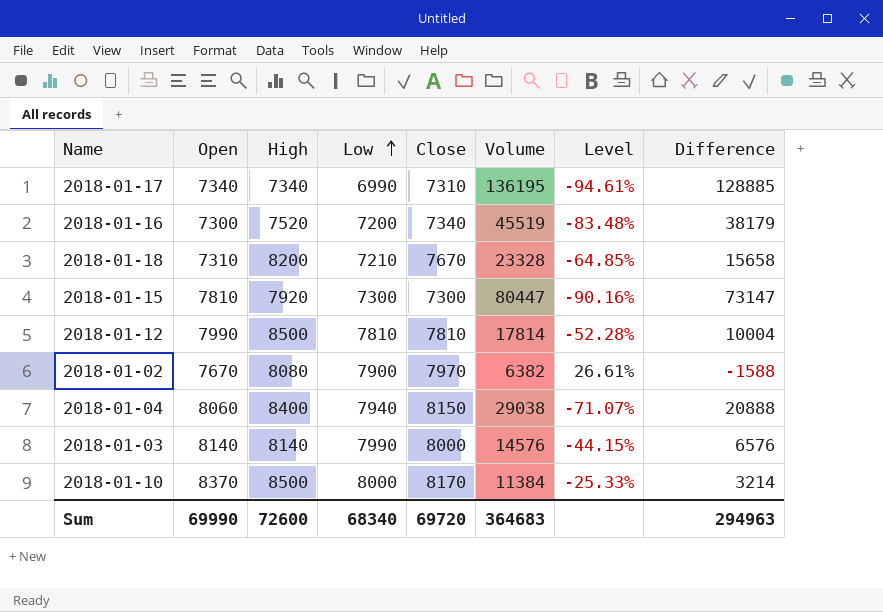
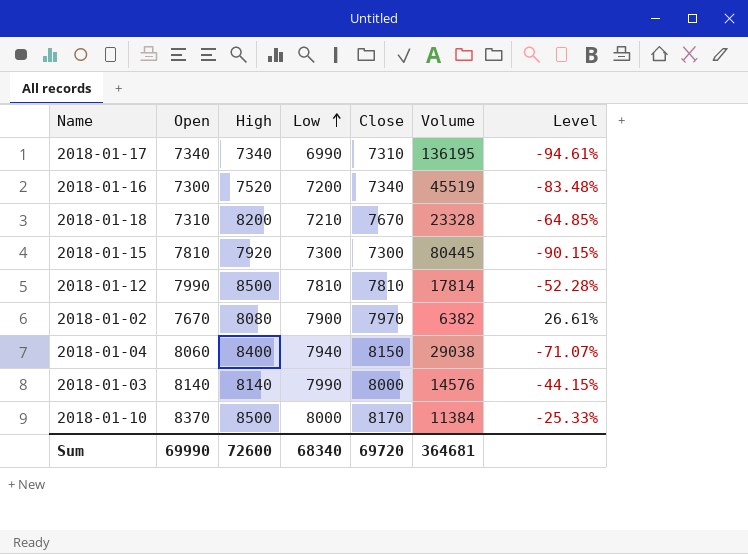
column Difference | formula: [Volume] - [Close] -> none
2018-01-15 | Volume: 80447 -> 80445
2018-01-15 | Level: -90.16% -> -90.15%
Sum | Volume: 364683 -> 364681

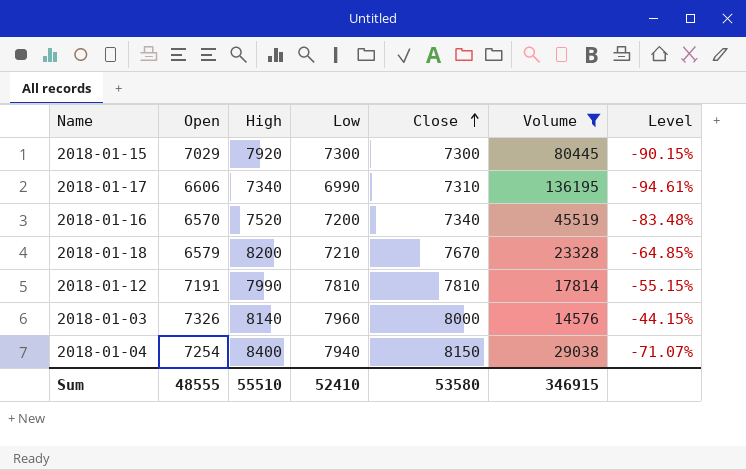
filter: none -> Volume >= 14576
row order: Low ascending -> Close ascending
2018-01-15 | Open: 7810 -> 7029
2018-01-17 | Open: 7340 -> 6606
2018-01-16 | Open: 7300 -> 6570
2018-01-18 | Open: 7310 -> 6579
2018-01-12 | Open: 7990 -> 7191
2018-01-12 | High: 8500 -> 7990
2018-01-12 | Level: -52.28% -> -55.15%
2018-01-03 | Open: 8140 -> 7326
2018-01-03 | Low: 7990 -> 7960
2018-01-04 | Open: 8060 -> 7254
Sum | Open: 69990 -> 48555
Sum | High: 72600 -> 55510
Sum | Low: 68340 -> 52410
Sum | Close: 69720 -> 53580
Sum | Volume: 364681 -> 346915

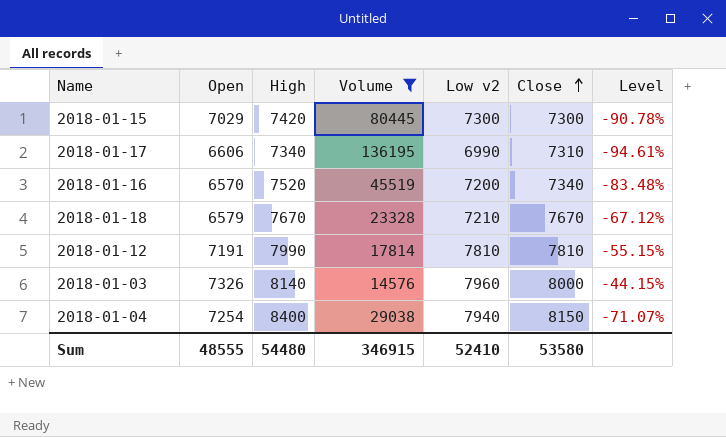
column Volume | position: 6 -> 4
column name: Low -> Low v2
2018-01-15 | High: 7920 -> 7420
2018-01-15 | Level: -90.15% -> -90.78%
2018-01-18 | High: 8200 -> 7670
2018-01-18 | Level: -64.85% -> -67.12%
Sum | High: 55510 -> 54480

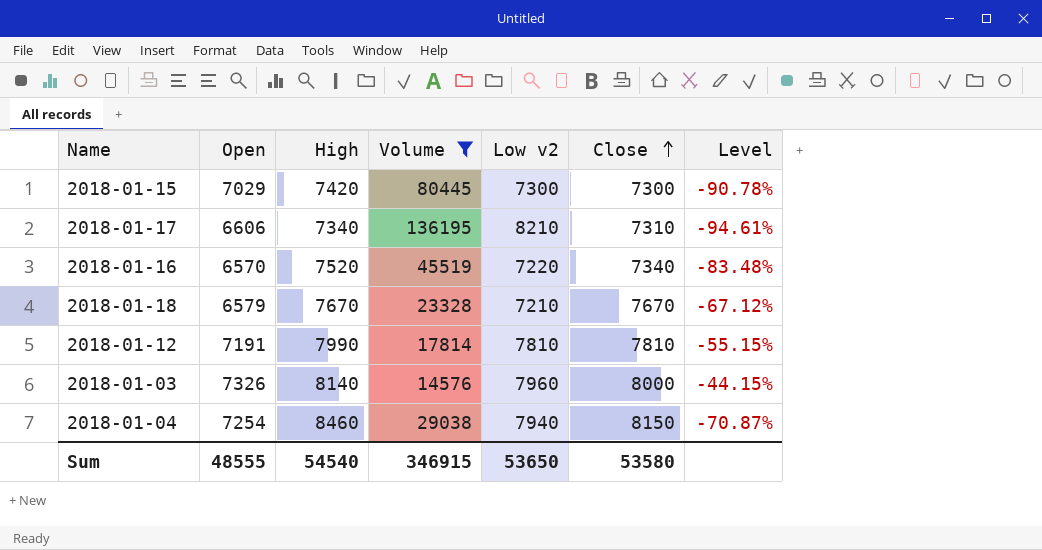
2018-01-17 | Low v2: 6990 -> 8210
2018-01-16 | Low v2: 7200 -> 7220
2018-01-04 | High: 8400 -> 8460
2018-01-04 | Level: -71.07% -> -70.87%
Sum | High: 54480 -> 54540
Sum | Low v2: 52410 -> 53650

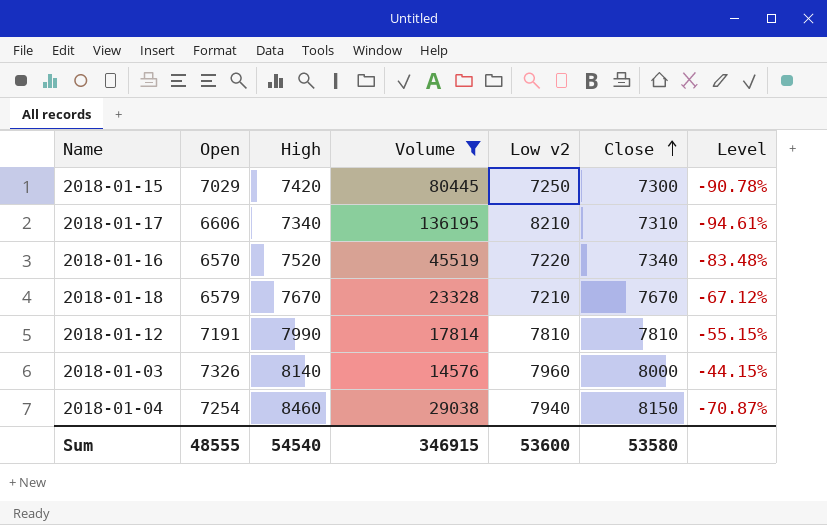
2018-01-15 | Low v2: 7300 -> 7250
Sum | Low v2: 53650 -> 53600

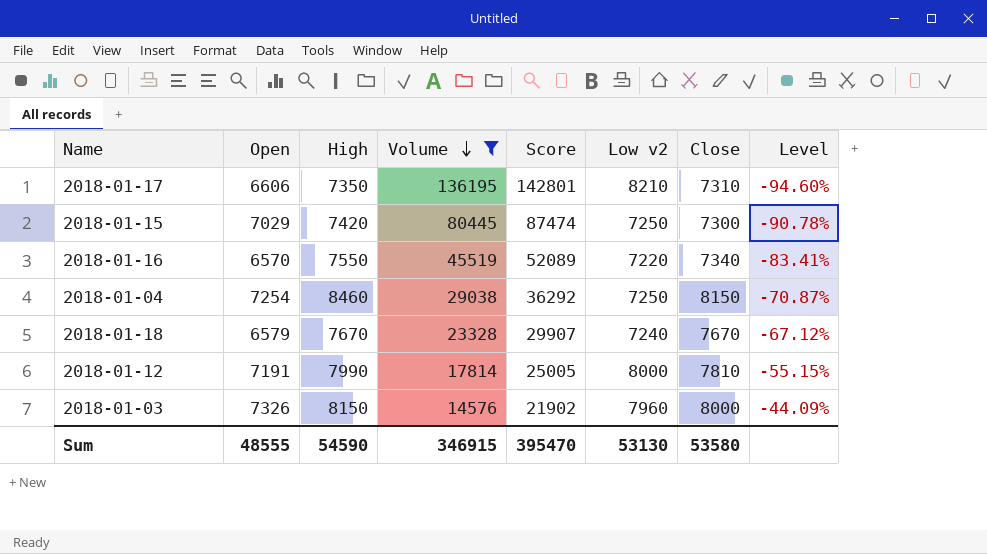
row order: Close ascending -> Volume descending
column Score | formula: none -> [Open] + [Volume]
2018-01-17 | High: 7340 -> 7350
2018-01-17 | Level: -94.61% -> -94.60%
2018-01-16 | High: 7520 -> 7550
2018-01-16 | Level: -83.48% -> -83.41%
2018-01-04 | Low v2: 7940 -> 7250
2018-01-18 | Low v2: 7210 -> 7240
2018-01-12 | Low v2: 7810 -> 8000
2018-01-03 | High: 8140 -> 8150
2018-01-03 | Level: -44.15% -> -44.09%
Sum | High: 54540 -> 54590
Sum | Low v2: 53600 -> 53130

